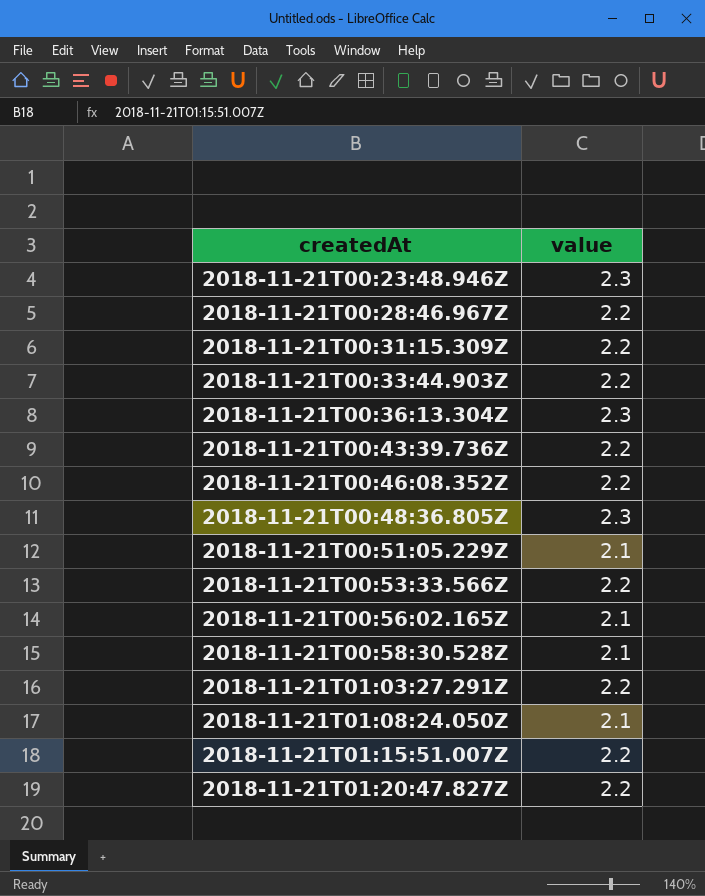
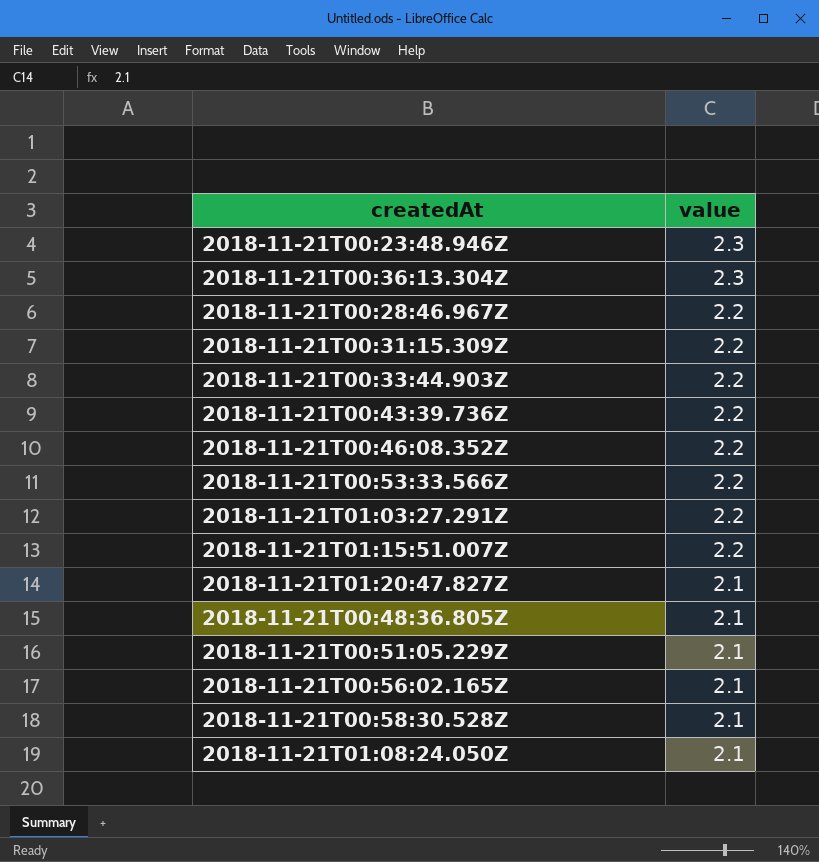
row order: createdAt ascending -> value descending
2018-11-21T01:20:47.827Z | value: 2.2 -> 2.1
2018-11-21T00:48:36.805Z | value: 2.3 -> 2.1

